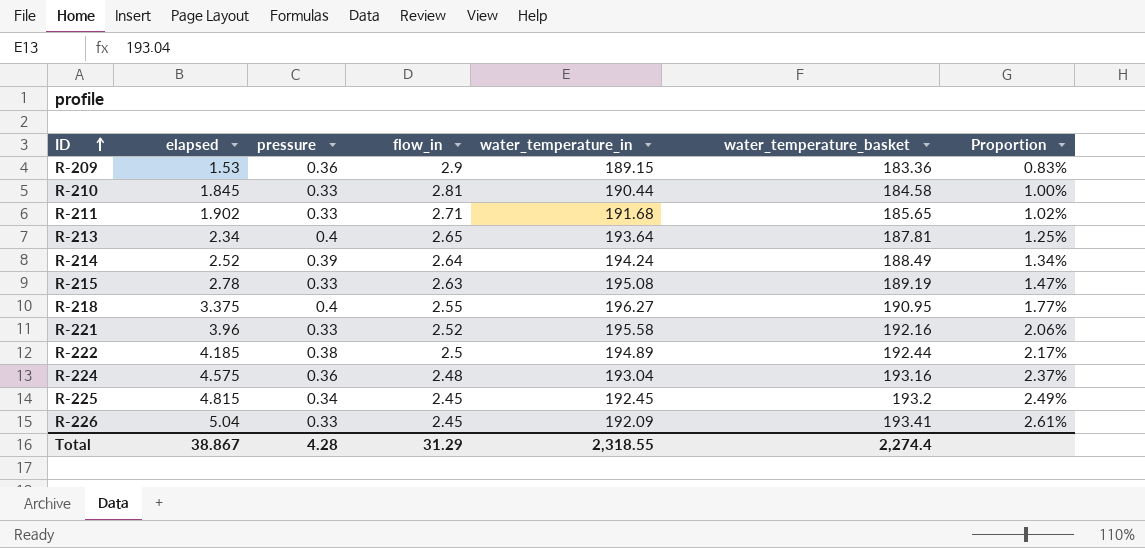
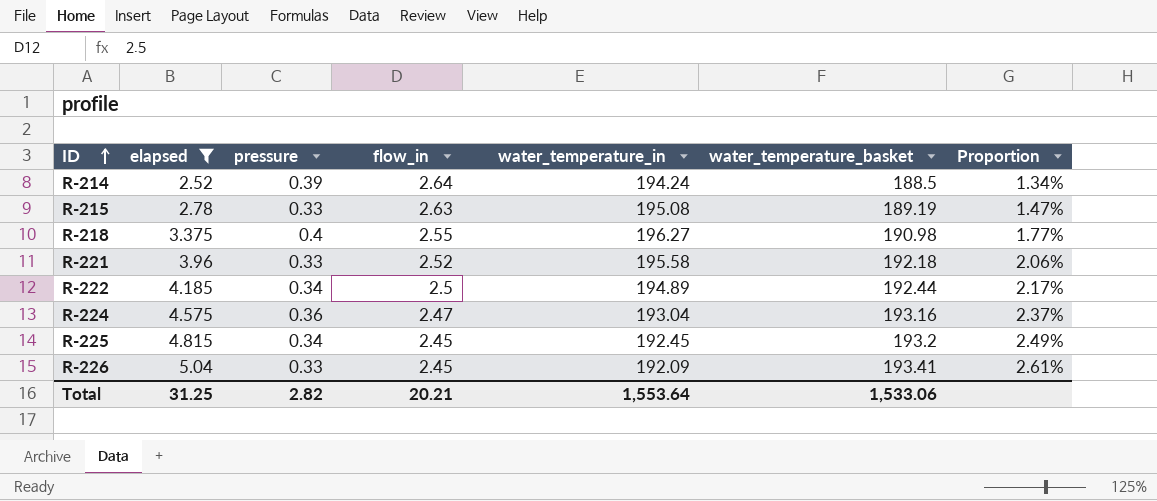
filter: none -> elapsed >= 2.52
R-214 | water_temperature_basket: 188.49 -> 188.5
R-218 | water_temperature_basket: 190.95 -> 190.98
R-221 | water_temperature_basket: 192.16 -> 192.18
R-222 | pressure: 0.38 -> 0.34
R-224 | flow_in: 2.48 -> 2.47
Total | elapsed: 38.867 -> 31.25
Total | pressure: 4.28 -> 2.82
Total | flow_in: 31.29 -> 20.21
Total | water_temperature_in: 2,318.55 -> 1,553.64
Total | water_temperature_basket: 2,274.4 -> 1,533.06

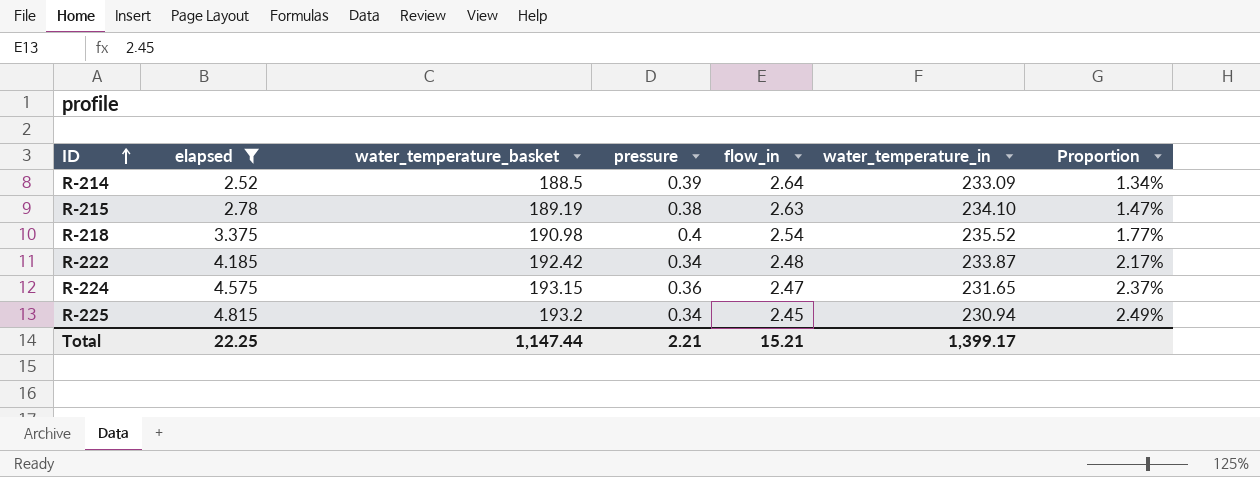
column water_temperature_basket | position: 6 -> 3
row R-221: 3.96 | 0.33 | 2.52 | 195.58 | 192.18 | 2.06% -> none
row R-226: 5.04 | 0.33 | 2.45 | 192.09 | 193.41 | 2.61% -> none
R-214 | water_temperature_in: 194.24 -> 233.09
R-215 | pressure: 0.33 -> 0.38
R-215 | water_temperature_in: 195.08 -> 234.10
R-218 | flow_in: 2.55 -> 2.54
R-218 | water_temperature_in: 196.27 -> 235.52
R-222 | water_temperature_basket: 192.44 -> 192.42
R-222 | flow_in: 2.5 -> 2.48
R-222 | water_temperature_in: 194.89 -> 233.87
R-224 | water_temperature_basket: 193.16 -> 193.15
R-224 | water_temperature_in: 193.04 -> 231.65
R-225 | water_temperature_in: 192.45 -> 230.94
Total | elapsed: 31.25 -> 22.25
Total | water_temperature_basket: 1,533.06 -> 1,147.44
Total | pressure: 2.82 -> 2.21
Total | flow_in: 20.21 -> 15.21
Total | water_temperature_in: 1,553.64 -> 1,399.17

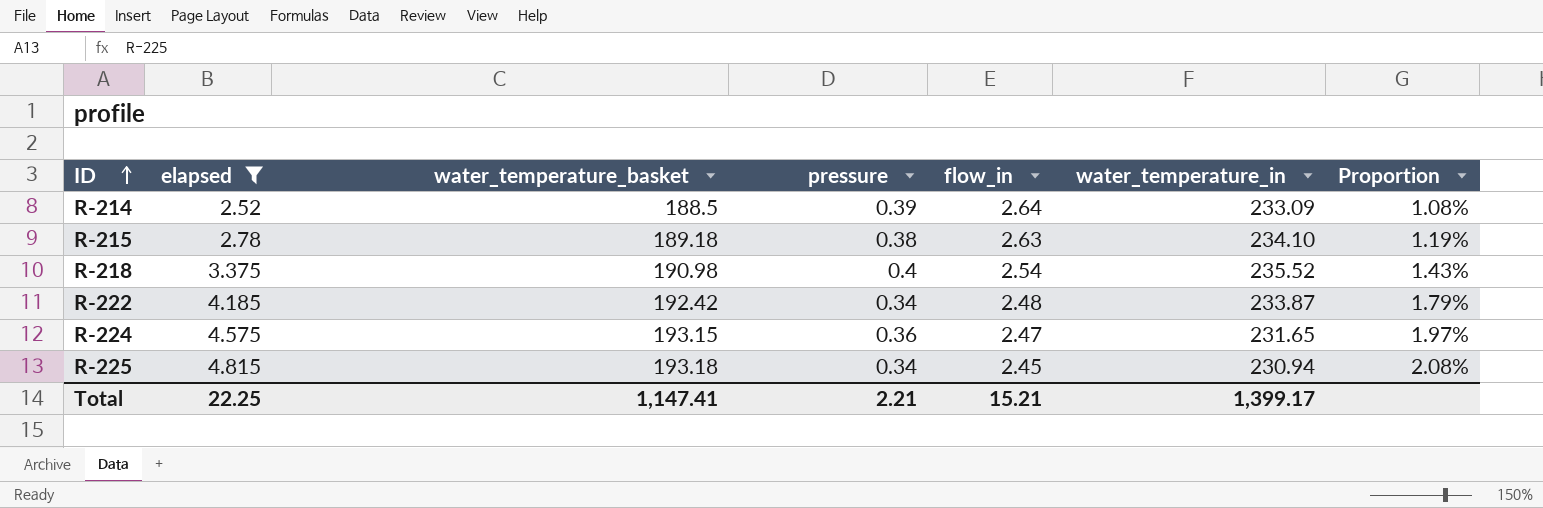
column Proportion | formula: [elapsed] / [water_temperature_basket] -> [elapsed] / [water_temperature_in]
R-215 | water_temperature_basket: 189.19 -> 189.18
R-225 | water_temperature_basket: 193.2 -> 193.18
Total | water_temperature_basket: 1,147.44 -> 1,147.41

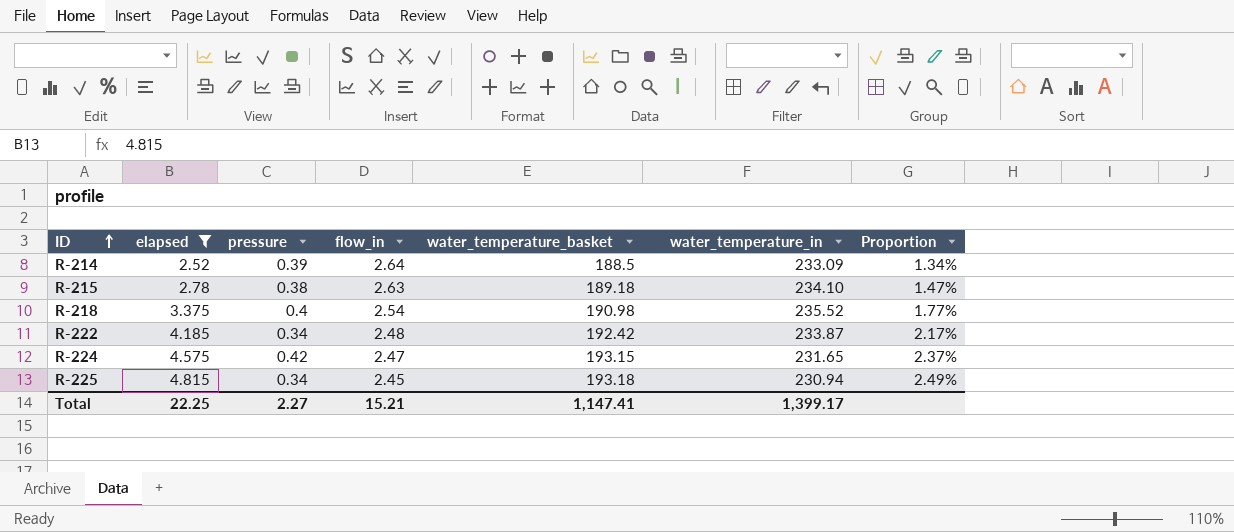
column water_temperature_basket | position: 3 -> 5
column Proportion | formula: [elapsed] / [water_temperature_in] -> [elapsed] / [water_temperature_basket]
R-224 | pressure: 0.36 -> 0.42
Total | pressure: 2.21 -> 2.27

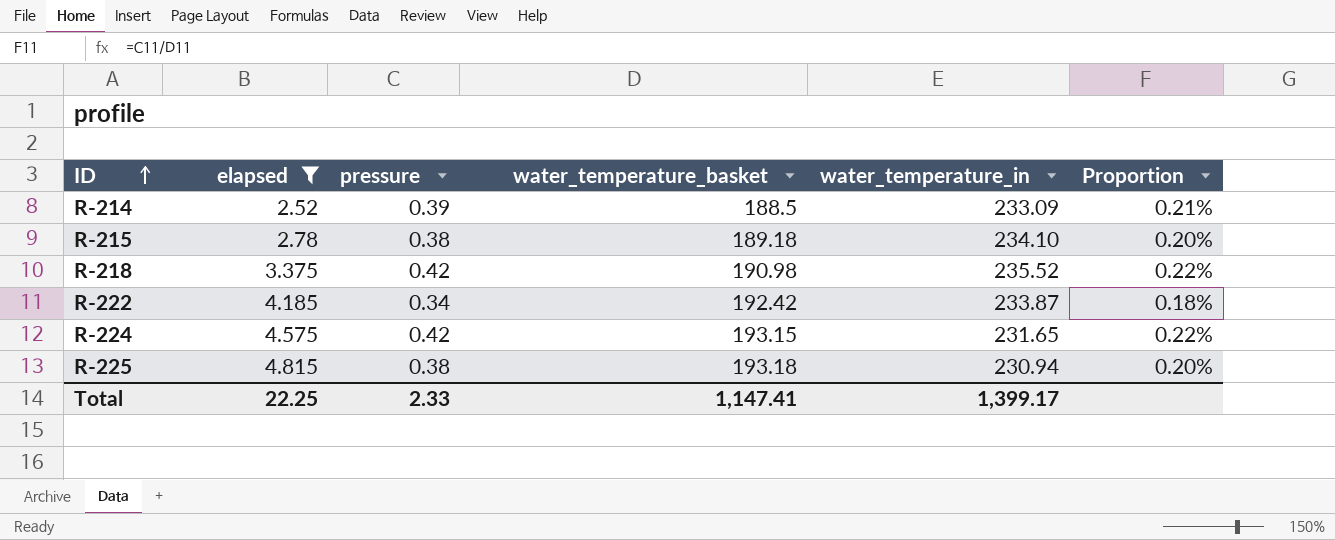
column flow_in | position: 4 -> none
column Proportion | formula: [elapsed] / [water_temperature_basket] -> [pressure] / [water_temperature_basket]
R-218 | pressure: 0.4 -> 0.42
R-225 | pressure: 0.34 -> 0.38
Total | pressure: 2.27 -> 2.33

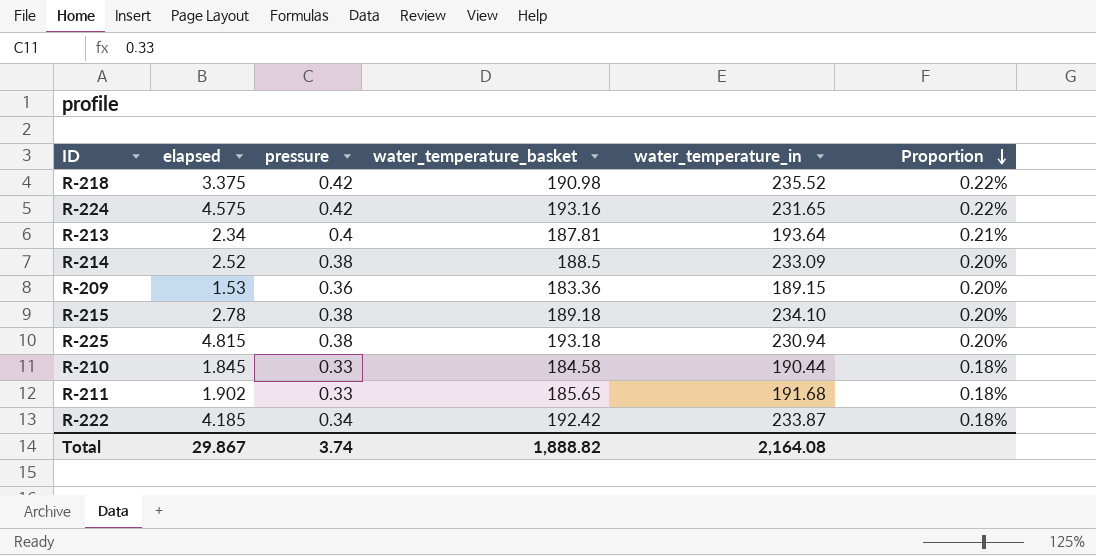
filter: elapsed >= 2.52 -> none
row order: ID ascending -> Proportion descending
R-224 | water_temperature_basket: 193.15 -> 193.16
R-214 | pressure: 0.39 -> 0.38
R-214 | Proportion: 0.21% -> 0.20%
Total | elapsed: 22.25 -> 29.867
Total | pressure: 2.33 -> 3.74
Total | water_temperature_basket: 1,147.41 -> 1,888.82
Total | water_temperature_in: 1,399.17 -> 2,164.08

